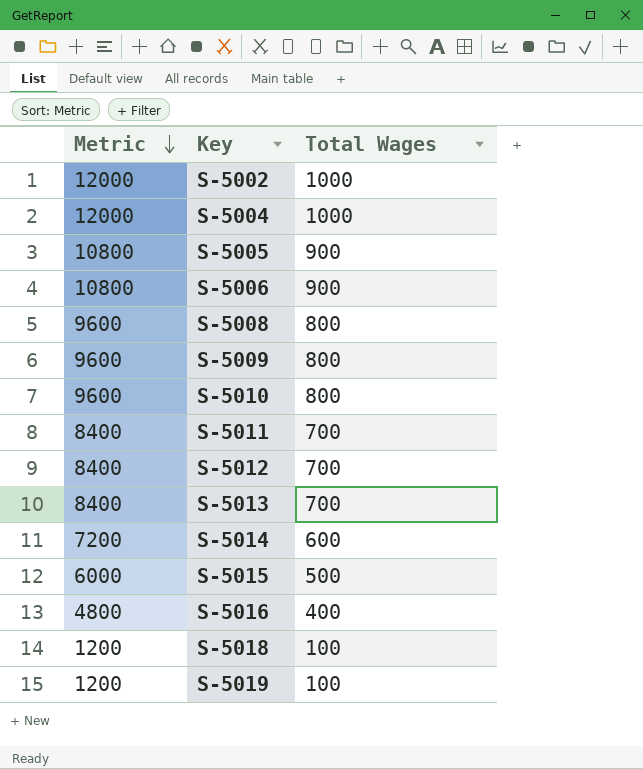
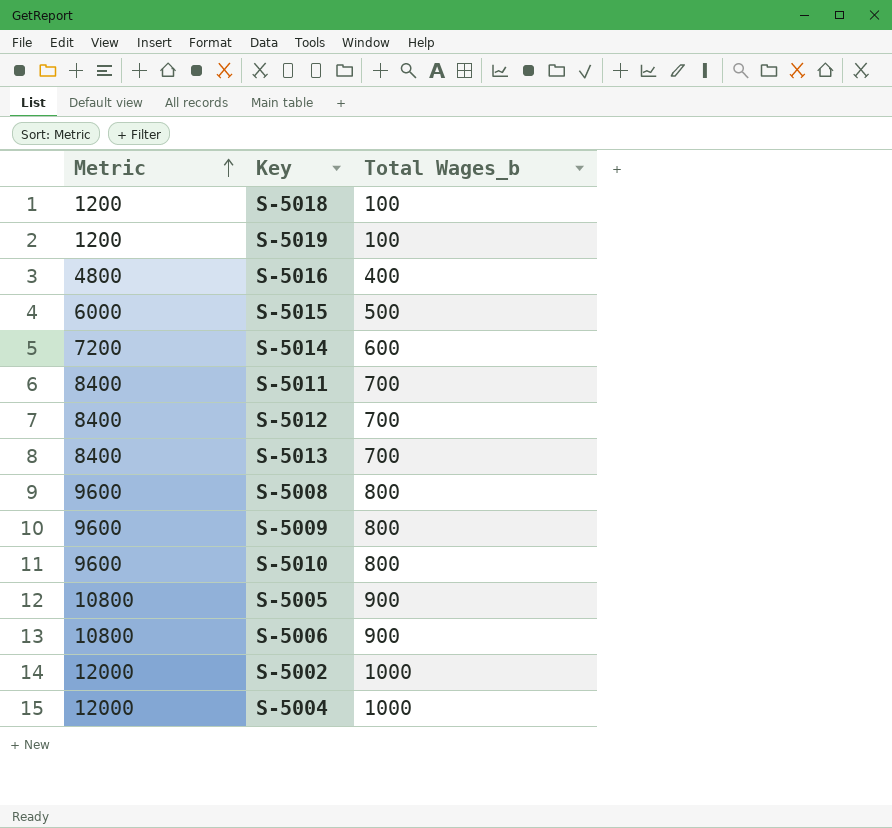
row order: Metric descending -> Metric ascending
column name: Total Wages -> Total Wages_b

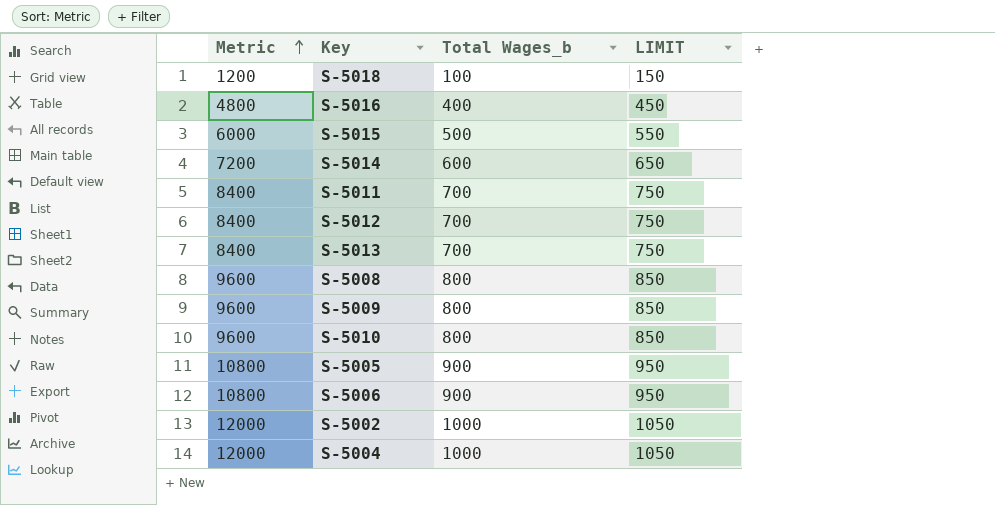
column LIMIT | formula: none -> [Total Wages_b] + 50
row S-5019: 1200 | 100 -> none

